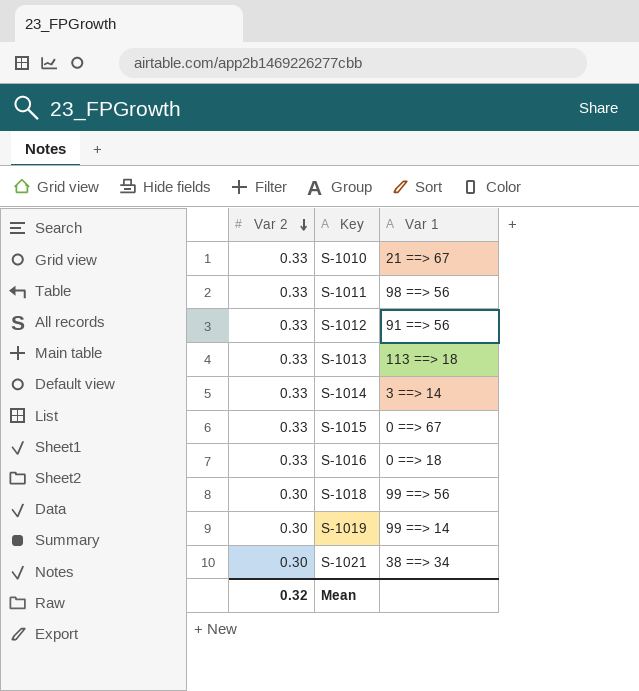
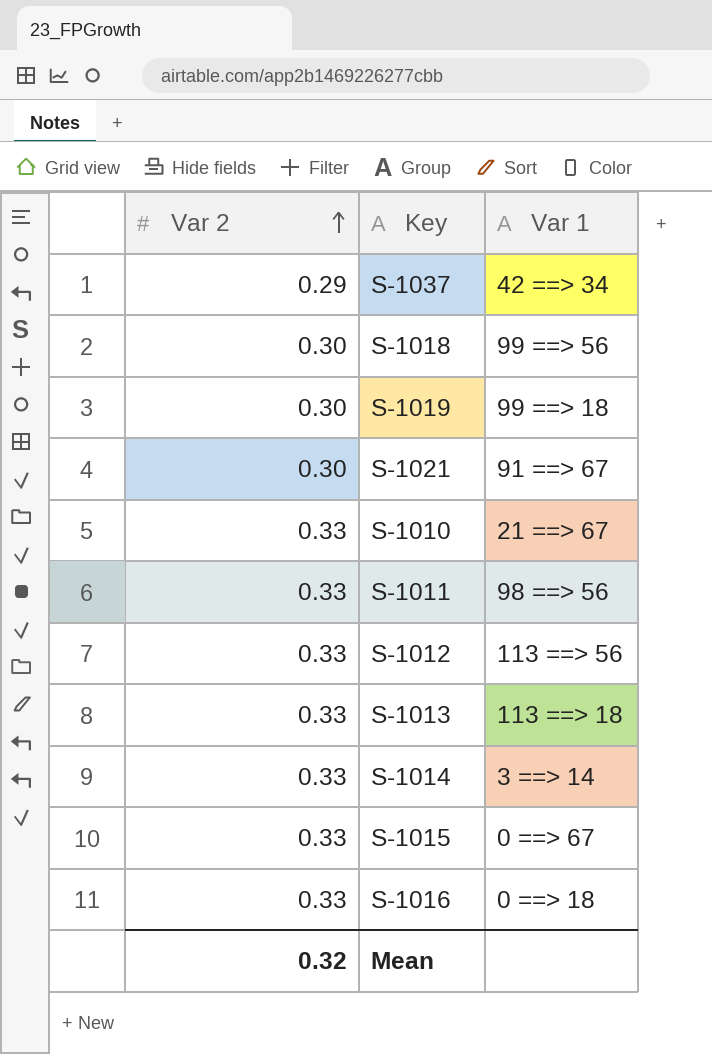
row order: Var 2 descending -> Var 2 ascending
row S-1037: none -> 0.29 | 42 ==> 34
S-1019 | Var 1: 99 ==> 14 -> 99 ==> 18
S-1021 | Var 1: 38 ==> 34 -> 91 ==> 67
S-1012 | Var 1: 91 ==> 56 -> 113 ==> 56

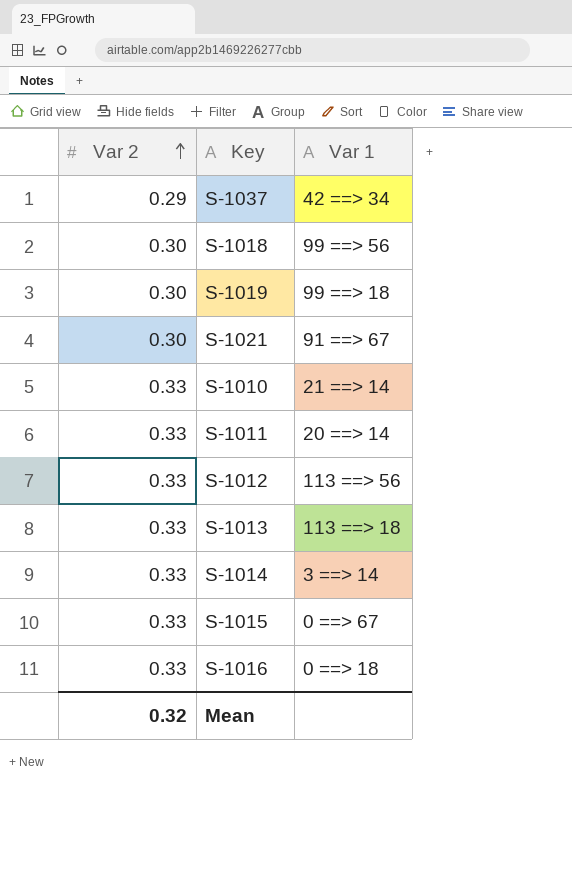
S-1010 | Var 1: 21 ==> 67 -> 21 ==> 14
S-1011 | Var 1: 98 ==> 56 -> 20 ==> 14

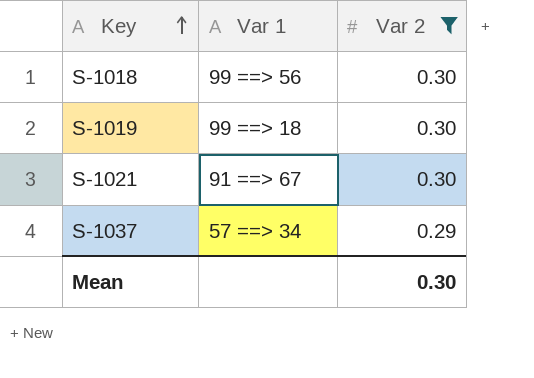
filter: none -> Var 2 != 0.33
row order: Var 2 ascending -> Key ascending
column Var 2 | position: 1 -> 3
S-1037 | Var 1: 42 ==> 34 -> 57 ==> 34
Mean | Var 2: 0.32 -> 0.30

